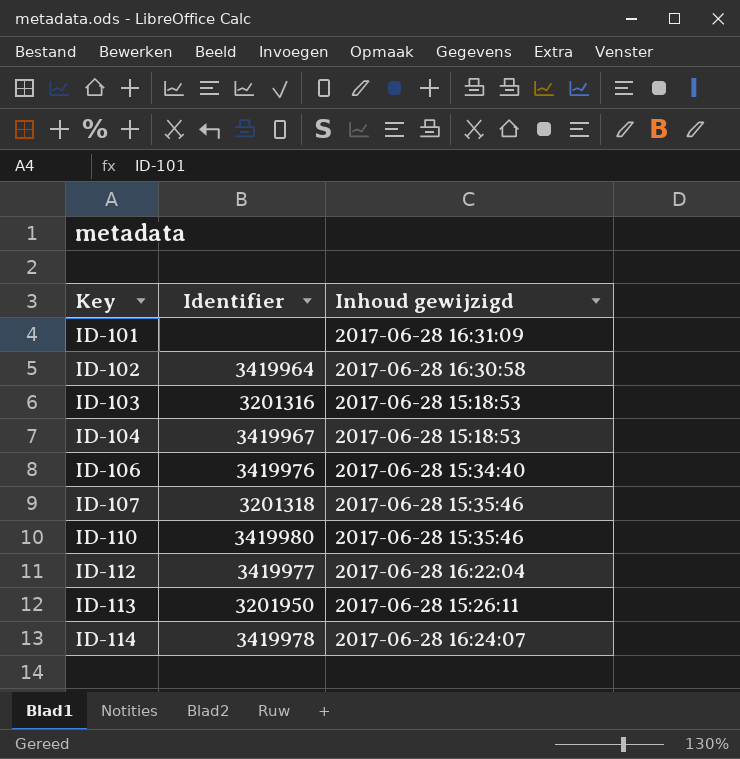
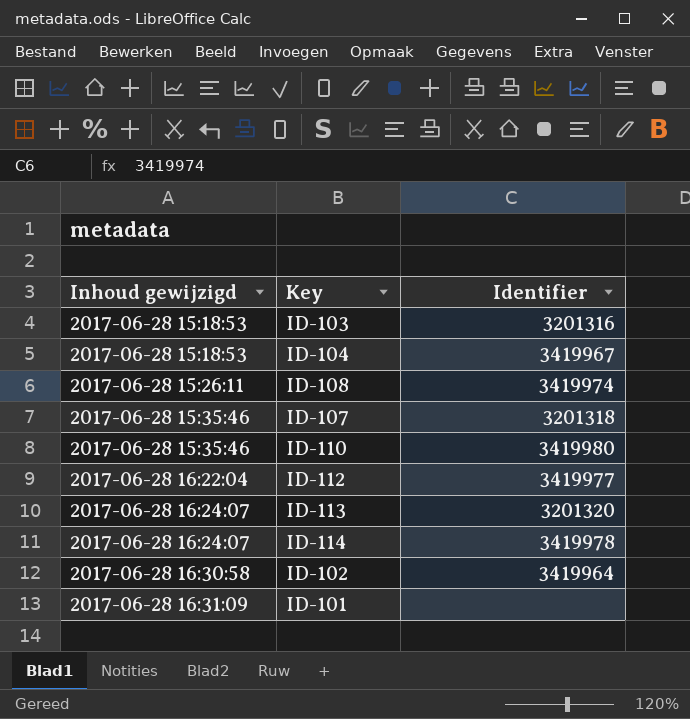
row order: Key ascending -> Inhoud gewijzigd ascending
column Inhoud gewijzigd | position: 3 -> 1
row ID-106: 3419976 | 2017-06-28 15:34:40 -> none
row ID-108: none -> 2017-06-28 15:26:11 | 3419974
ID-113 | Inhoud gewijzigd: 2017-06-28 15:26:11 -> 2017-06-28 16:24:07
ID-113 | Identifier: 3201950 -> 3201320

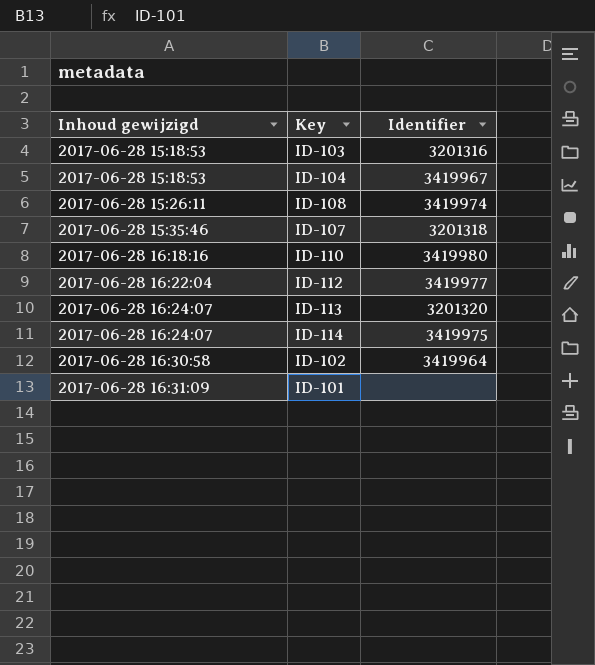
ID-110 | Inhoud gewijzigd: 2017-06-28 15:35:46 -> 2017-06-28 16:18:16
ID-114 | Identifier: 3419978 -> 3419975

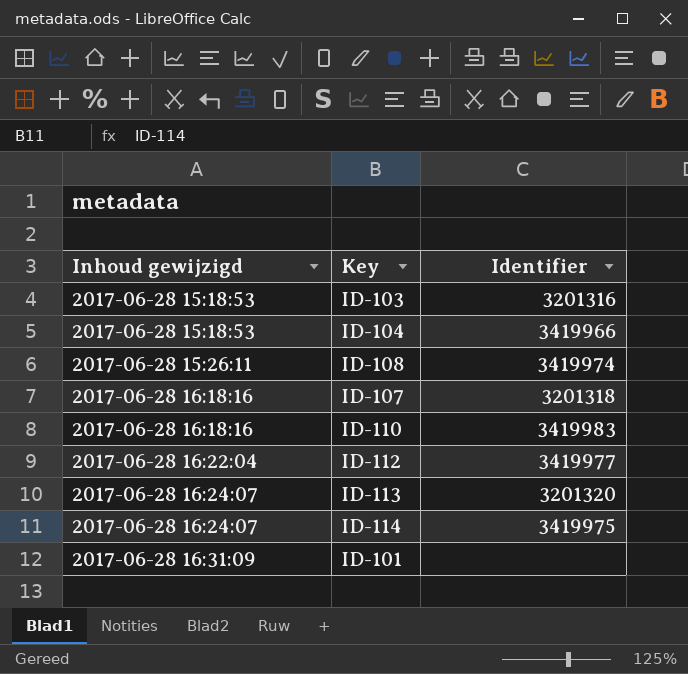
row ID-102: 2017-06-28 16:30:58 | 3419964 -> none
ID-104 | Identifier: 3419967 -> 3419966
ID-107 | Inhoud gewijzigd: 2017-06-28 15:35:46 -> 2017-06-28 16:18:16
ID-110 | Identifier: 3419980 -> 3419983

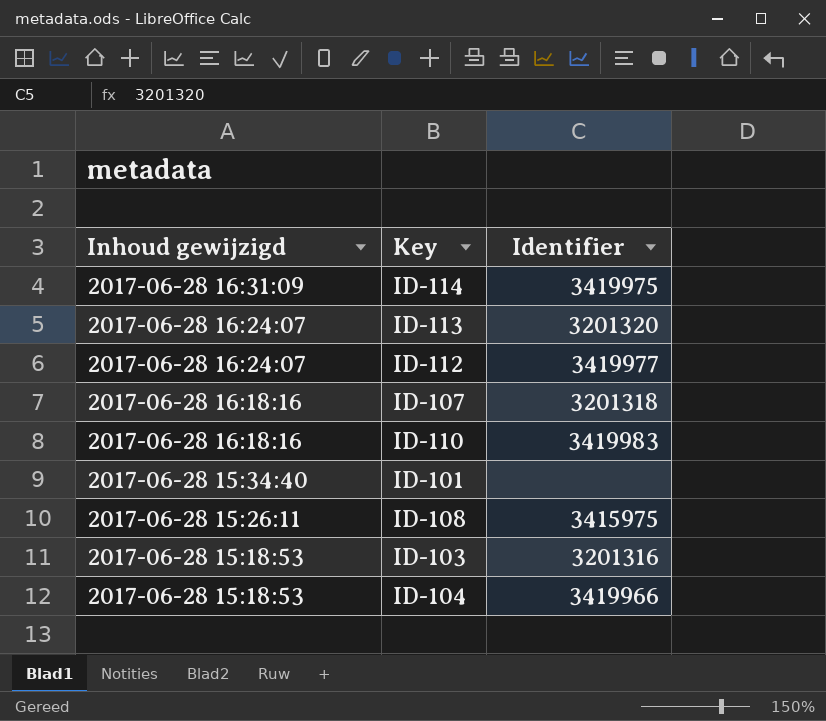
row order: Inhoud gewijzigd ascending -> Inhoud gewijzigd descending
ID-114 | Inhoud gewijzigd: 2017-06-28 16:24:07 -> 2017-06-28 16:31:09
ID-112 | Inhoud gewijzigd: 2017-06-28 16:22:04 -> 2017-06-28 16:24:07
ID-101 | Inhoud gewijzigd: 2017-06-28 16:31:09 -> 2017-06-28 15:34:40
ID-108 | Identifier: 3419974 -> 3415975

